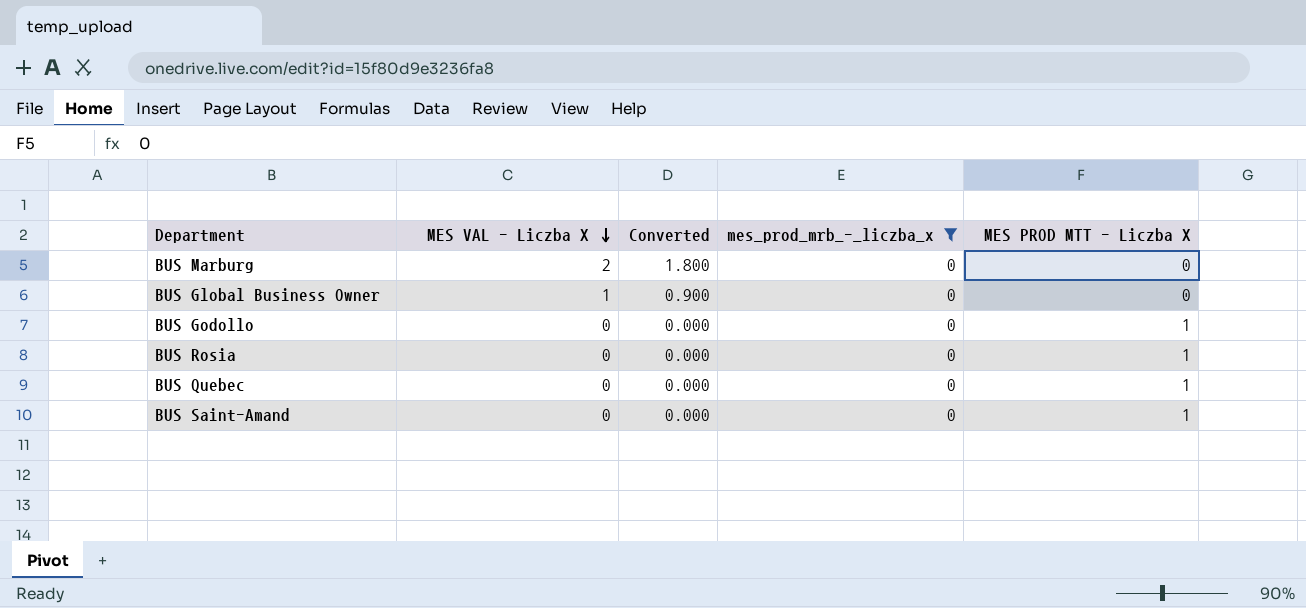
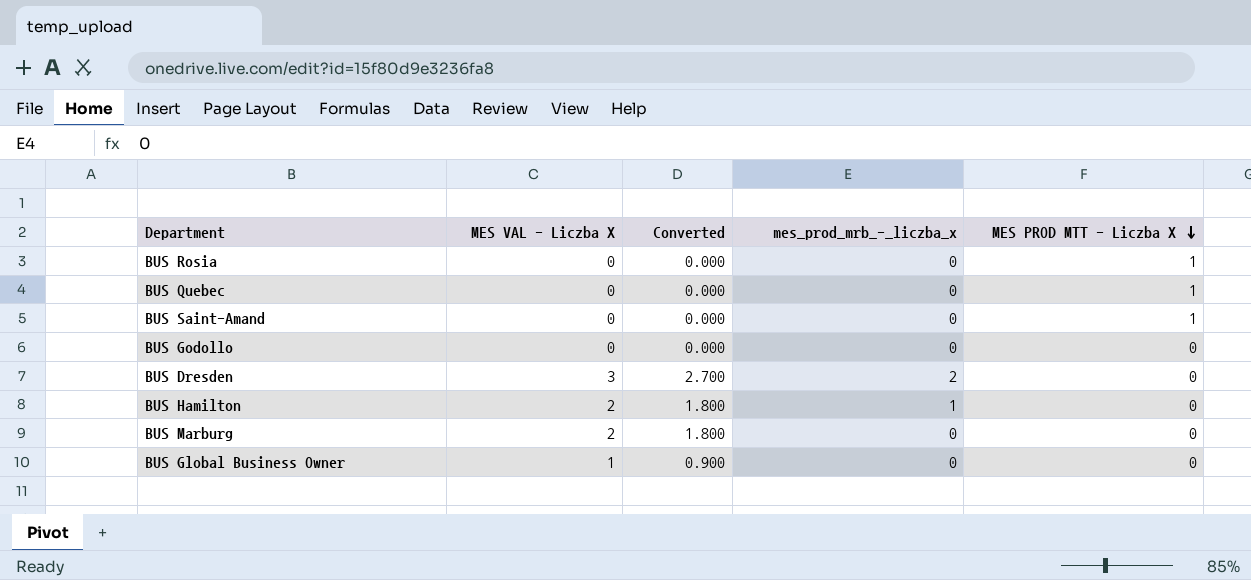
filter: mes_prod_mrb_-_liczba_x = 0 -> none
row order: MES VAL - Liczba X descending -> MES PROD MTT - Liczba X descending
BUS Godollo | MES PROD MTT - Liczba X: 1 -> 0

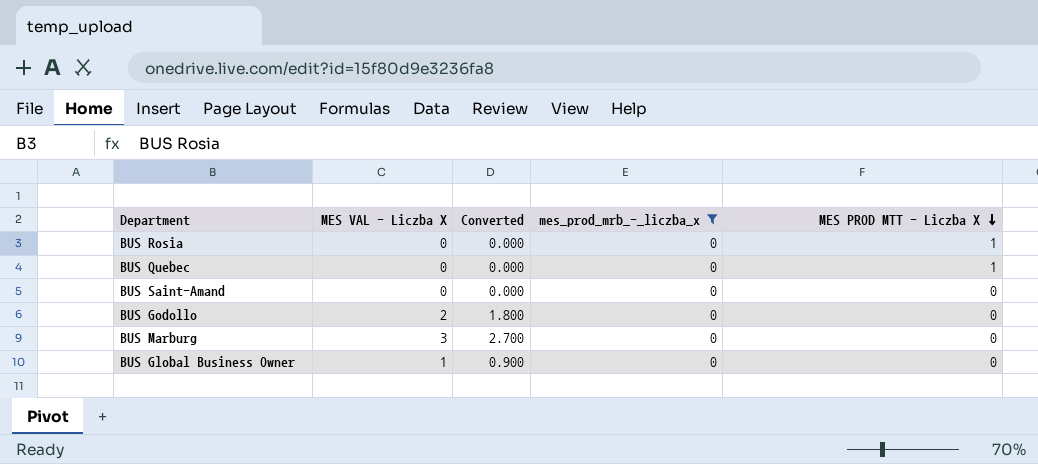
filter: none -> mes_prod_mrb_-_liczba_x = 0
BUS Saint-Amand | MES PROD MTT - Liczba X: 1 -> 0
BUS Godollo | MES VAL - Liczba X: 0 -> 2
BUS Godollo | Converted: 0.000 -> 1.800
BUS Marburg | MES VAL - Liczba X: 2 -> 3
BUS Marburg | Converted: 1.800 -> 2.700

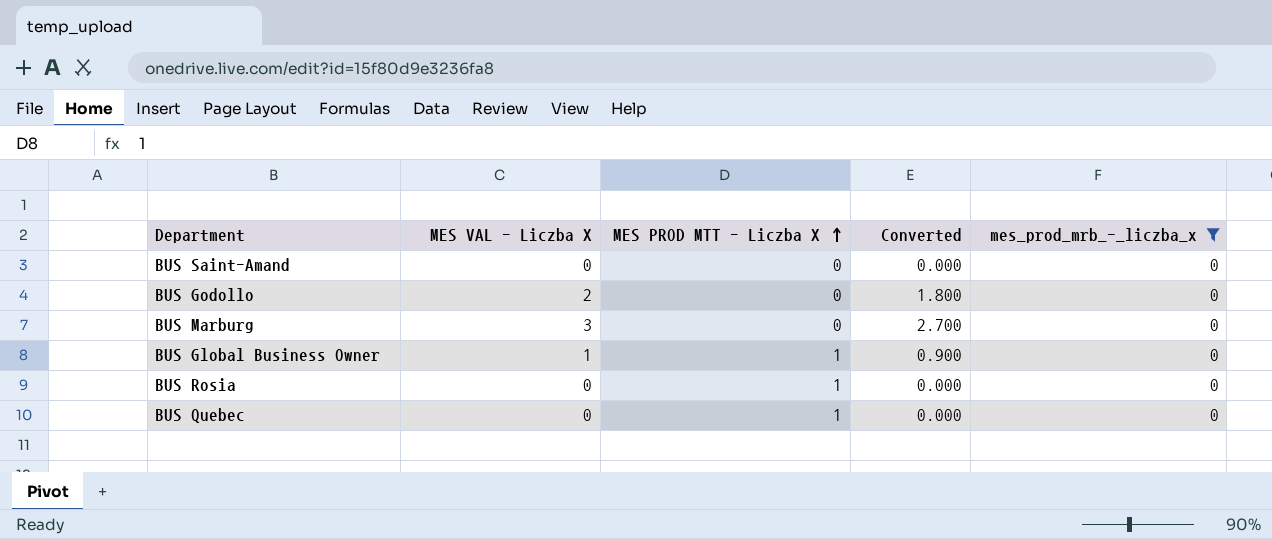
row order: MES PROD MTT - Liczba X descending -> MES PROD MTT - Liczba X ascending
column MES PROD MTT - Liczba X | position: 5 -> 3
BUS Global Business Owner | MES PROD MTT - Liczba X: 0 -> 1

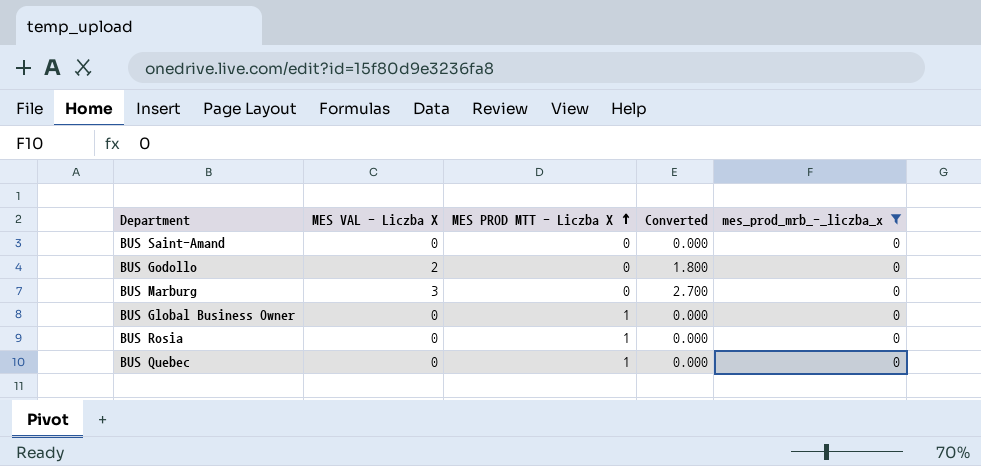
BUS Global Business Owner | MES VAL - Liczba X: 1 -> 0
BUS Global Business Owner | Converted: 0.900 -> 0.000

